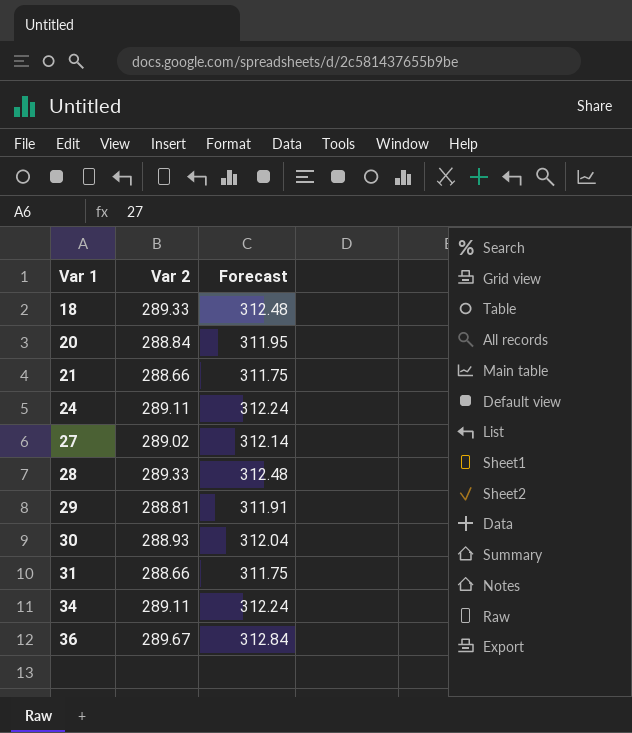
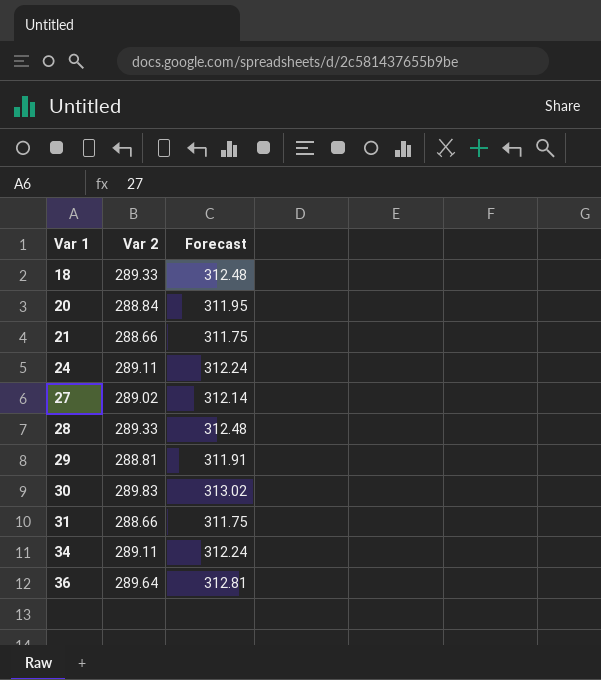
30 | Var 2: 288.93 -> 289.83
30 | Forecast: 312.04 -> 313.02
36 | Var 2: 289.67 -> 289.64
36 | Forecast: 312.84 -> 312.81

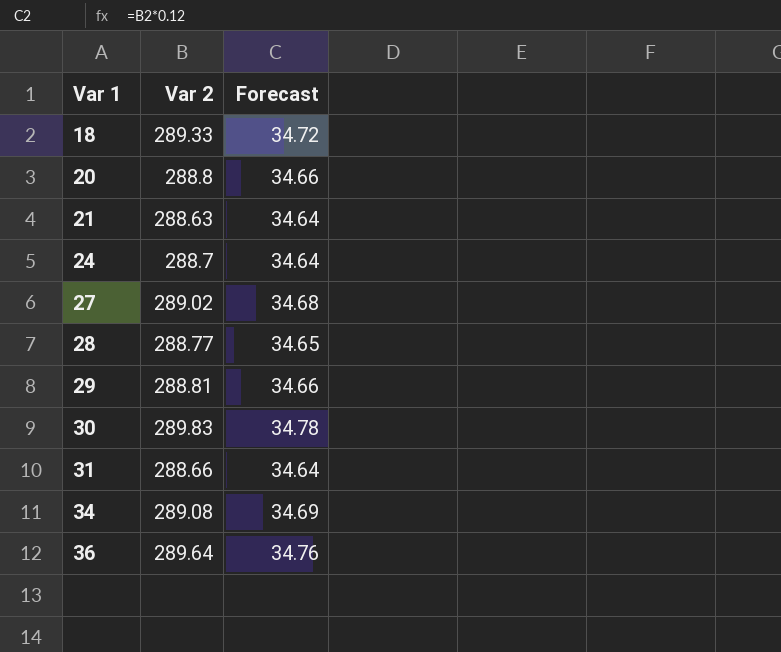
column Forecast | formula: [Var 2] * 1.08 -> [Var 2] * 0.12
20 | Var 2: 288.84 -> 288.8
21 | Var 2: 288.66 -> 288.63
24 | Var 2: 289.11 -> 288.7
28 | Var 2: 289.33 -> 288.77
34 | Var 2: 289.11 -> 289.08

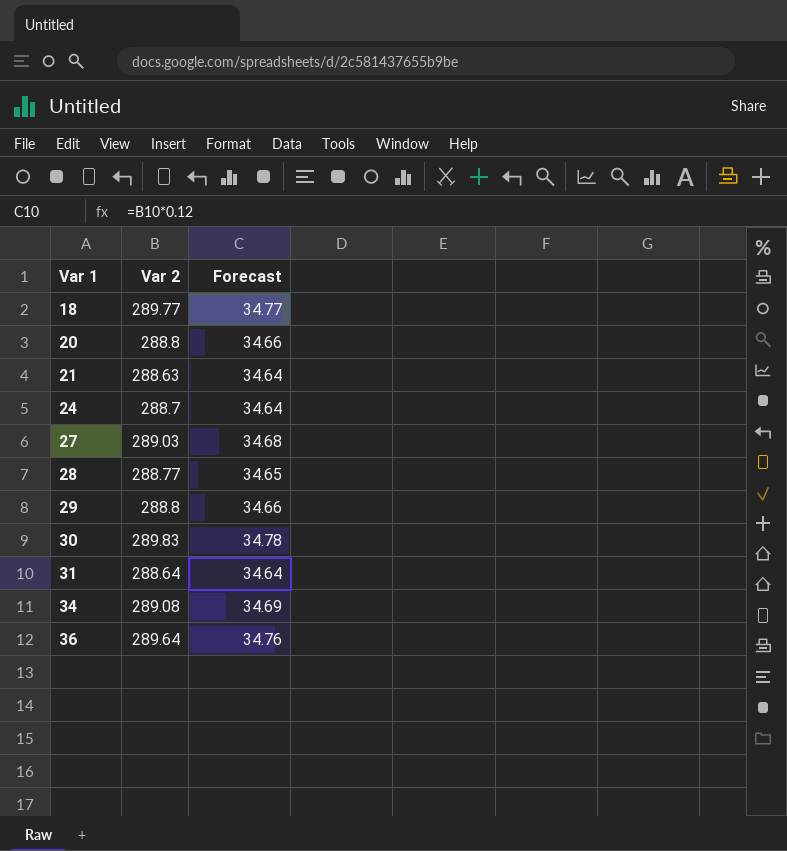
18 | Var 2: 289.33 -> 289.77
18 | Forecast: 34.72 -> 34.77
27 | Var 2: 289.02 -> 289.03
29 | Var 2: 288.81 -> 288.8
31 | Var 2: 288.66 -> 288.64

